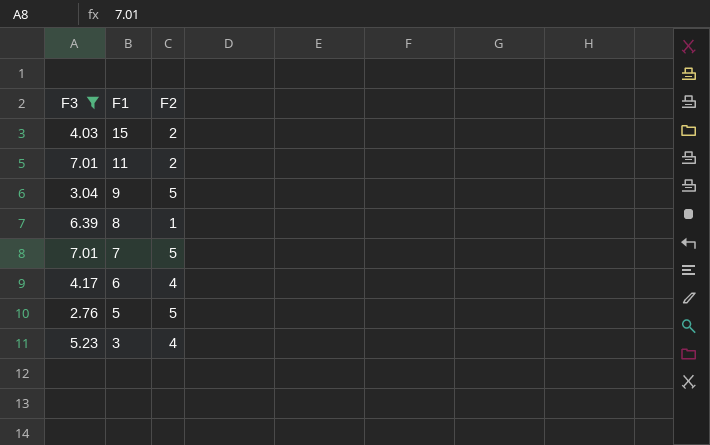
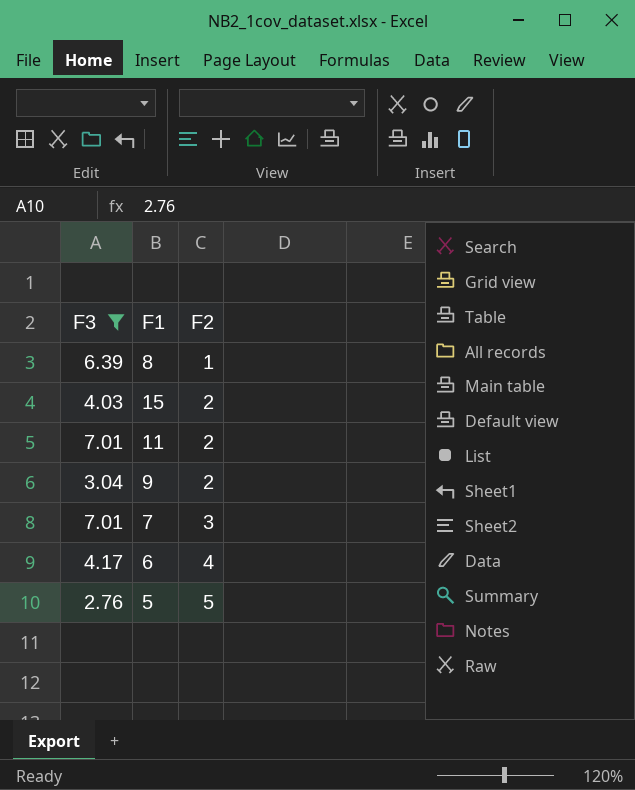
row order: F1 descending -> F2 ascending
row 3: 5.23 | 4 -> none
9 | F2: 5 -> 2
7 | F2: 5 -> 3

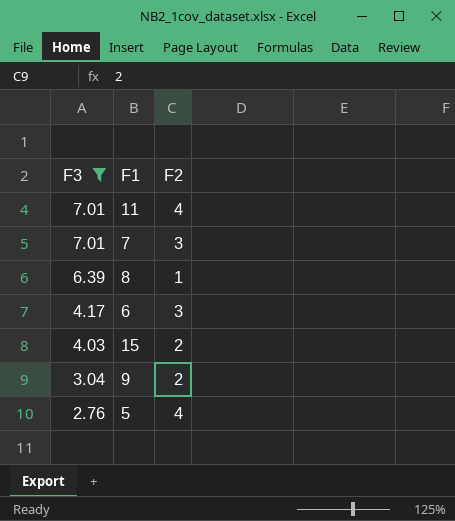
row order: F2 ascending -> F3 descending
11 | F2: 2 -> 4
6 | F2: 4 -> 3
5 | F2: 5 -> 4

